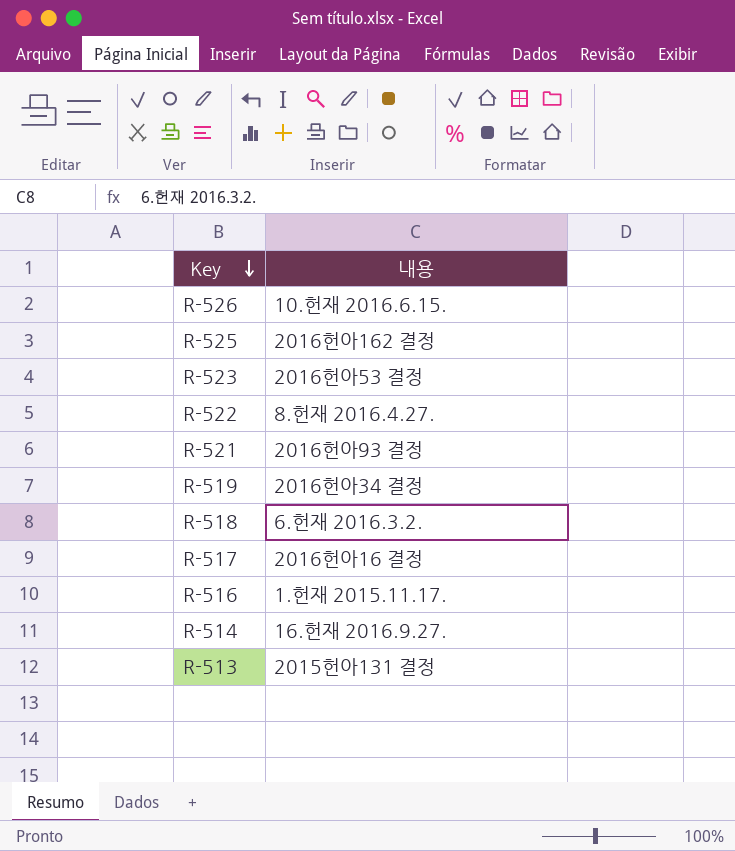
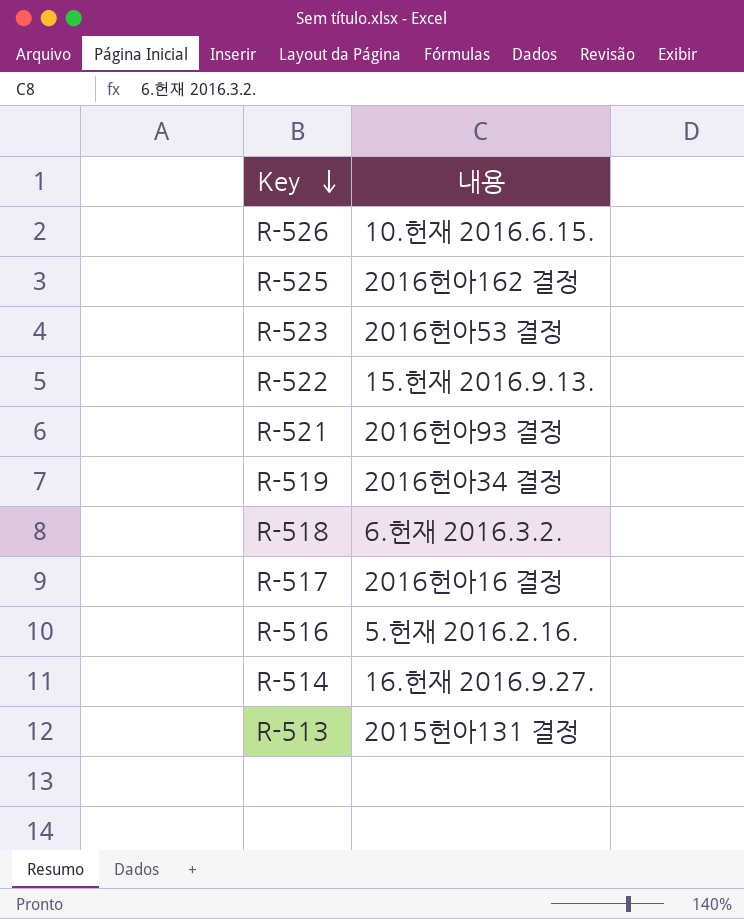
R-522 | 내용: 8.헌재 2016.4.27. -> 15.헌재 2016.9.13.
R-516 | 내용: 1.헌재 2015.11.17. -> 5.헌재 2016.2.16.

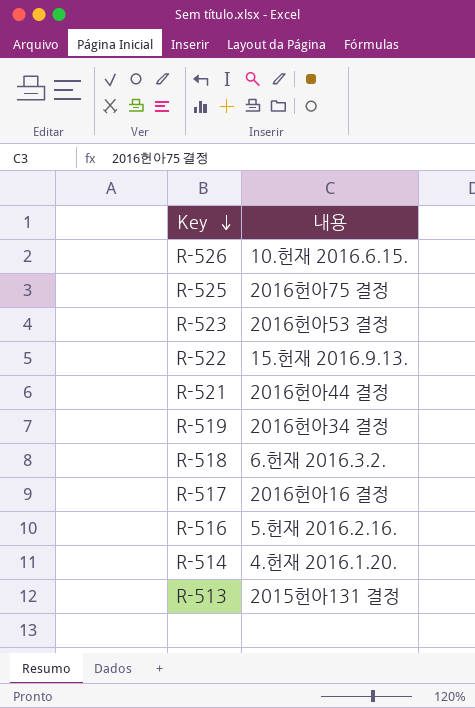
R-525 | 내용: 2016헌아162 결정 -> 2016헌아75 결정
R-521 | 내용: 2016헌아93 결정 -> 2016헌아44 결정
R-514 | 내용: 16.헌재 2016.9.27. -> 4.헌재 2016.1.20.

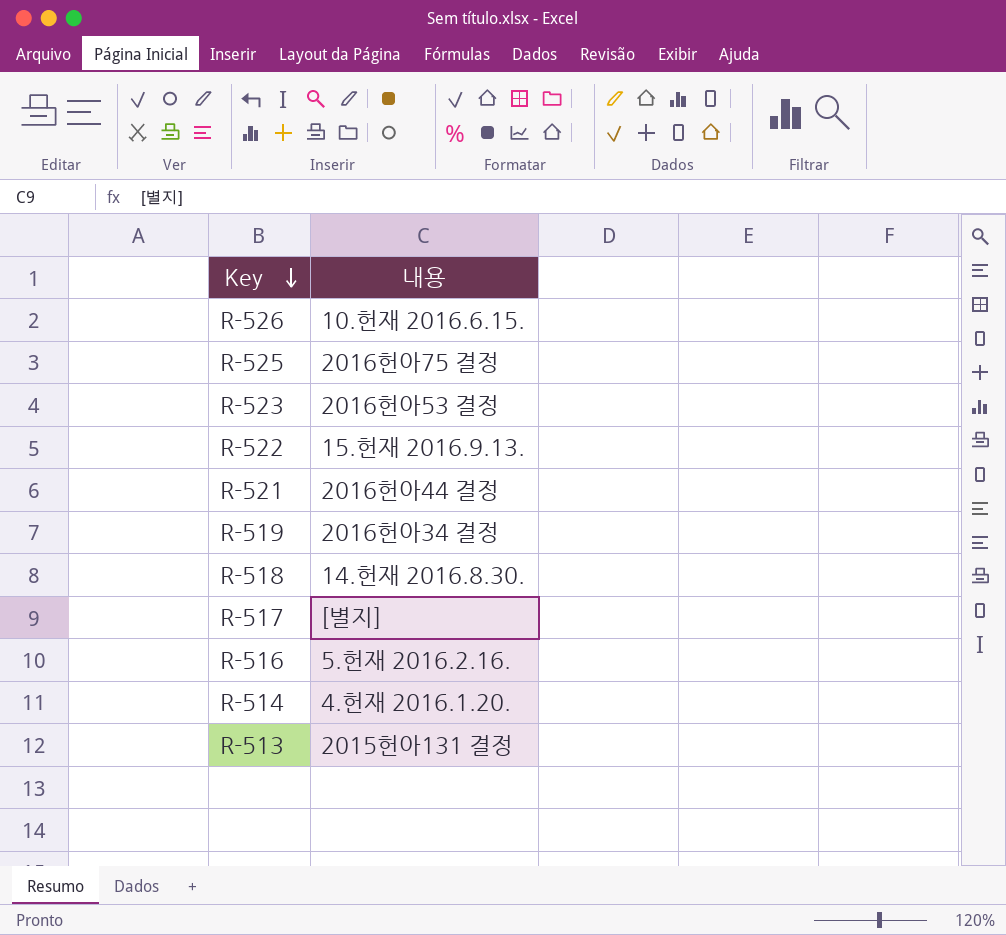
R-518 | 내용: 6.헌재 2016.3.2. -> 14.헌재 2016.8.30.
R-517 | 내용: 2016헌아16 결정 -> [별지]

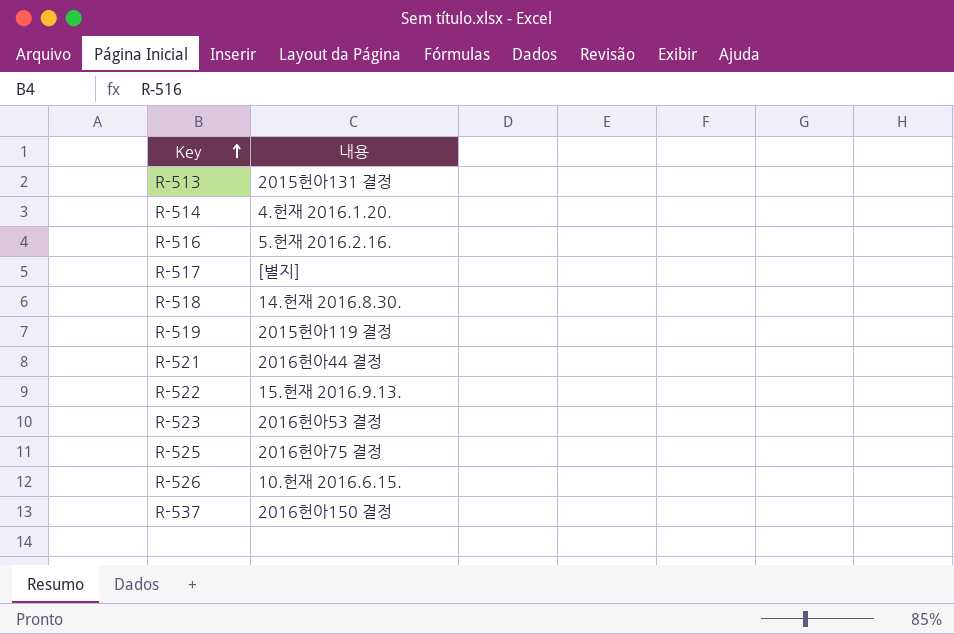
row order: Key descending -> Key ascending
R-519 | 내용: 2016헌아34 결정 -> 2015헌아119 결정
row R-537: none -> 2016헌아150 결정

